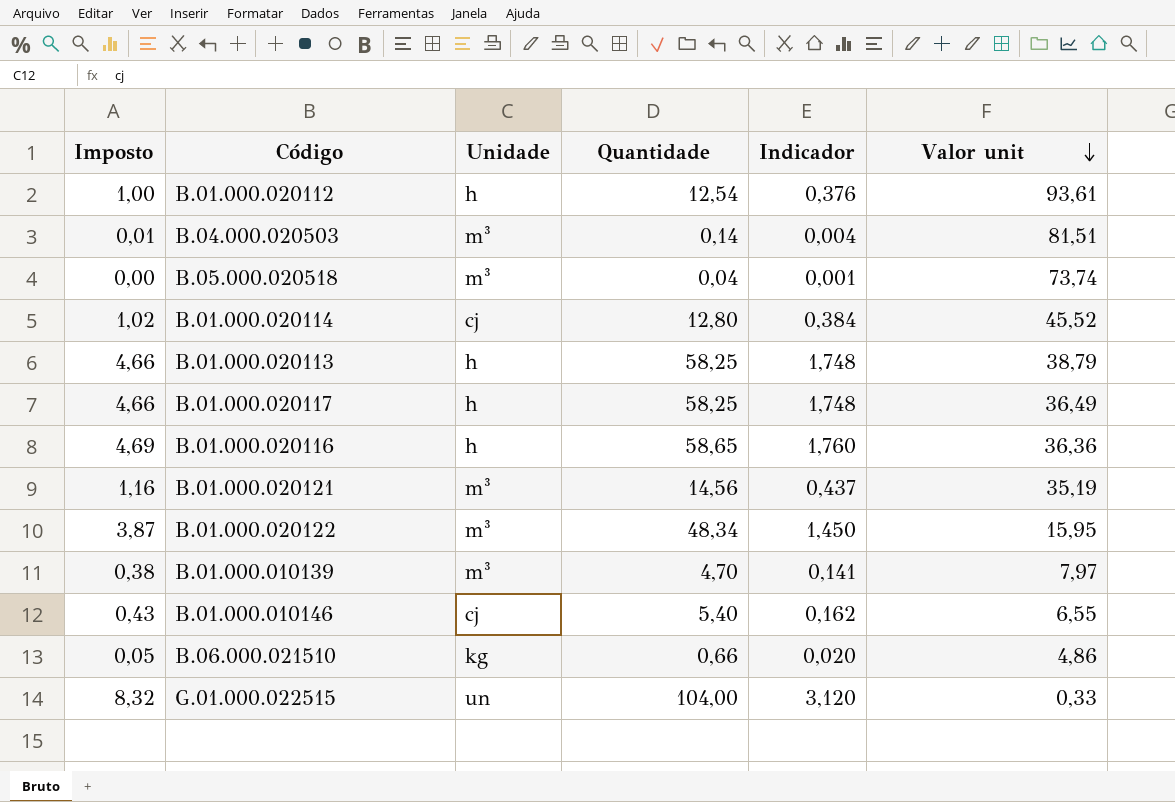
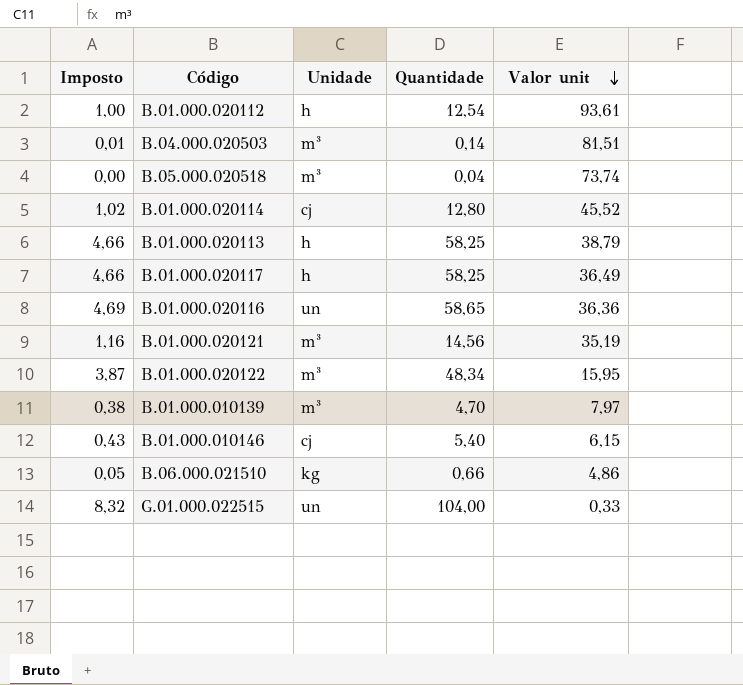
column Indicador | formula: [Quantidade] * 0,03 -> none
B.01.000.020116 | Unidade: h -> un
B.01.000.010146 | Valor unit: 6,55 -> 6,15

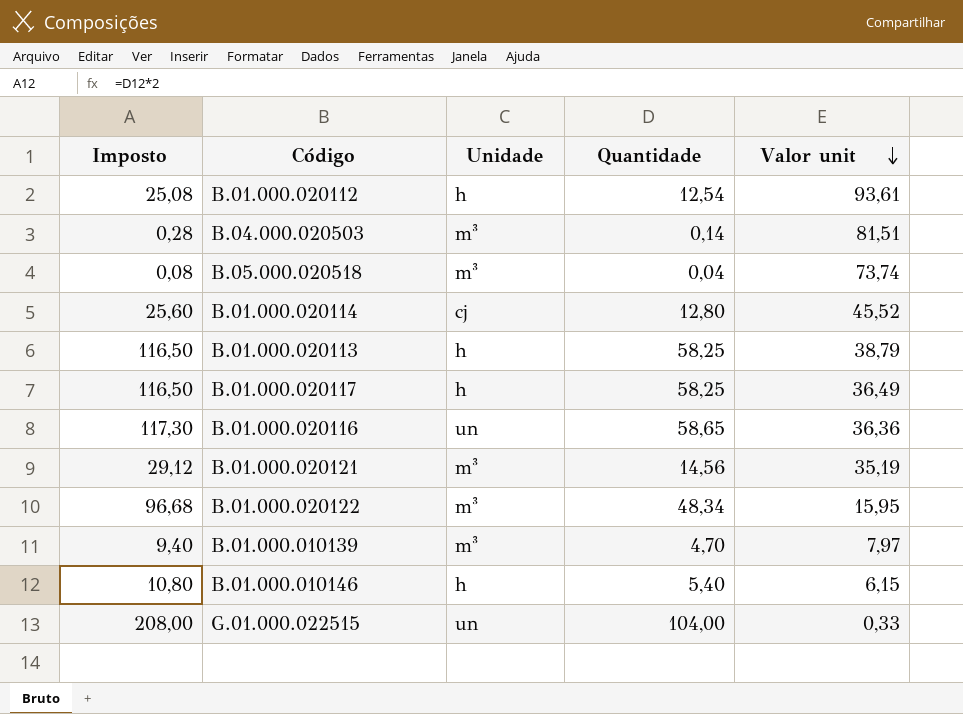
column Imposto | formula: [Quantidade] * 0,08 -> [Quantidade] * 2
row B.06.000.021510: 0,05 | kg | 0,66 | 4,86 -> none
B.01.000.010146 | Unidade: cj -> h

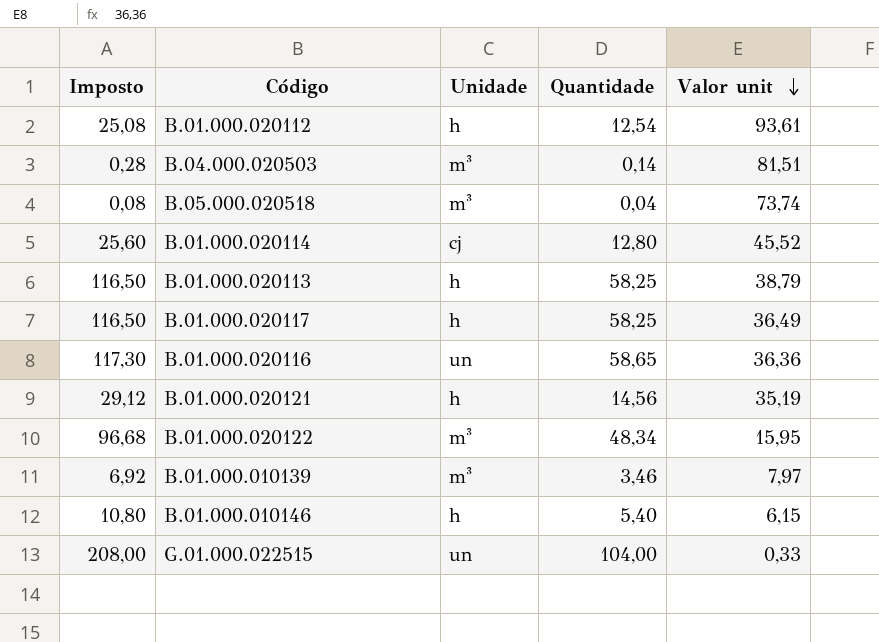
B.01.000.020121 | Unidade: m³ -> h
B.01.000.010139 | Imposto: 9,40 -> 6,92
B.01.000.010139 | Quantidade: 4,70 -> 3,46

